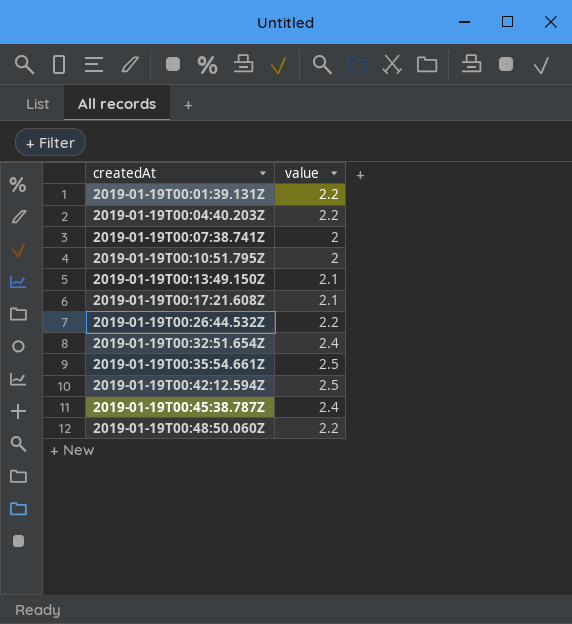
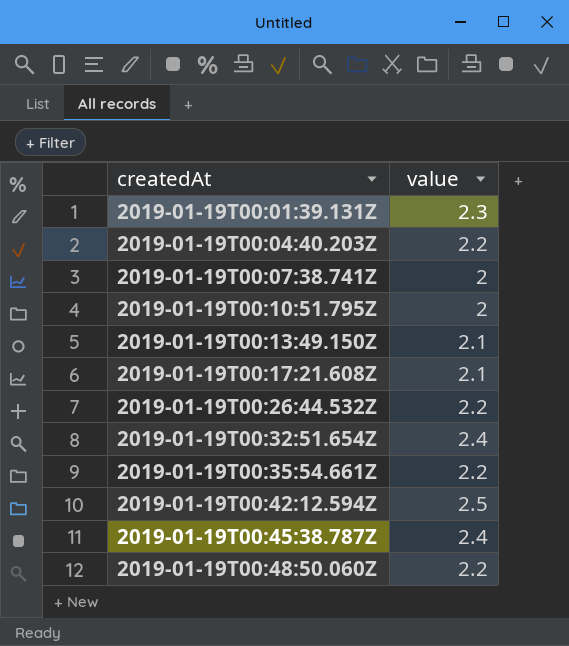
2019-01-19T00:01:39.131Z | value: 2.2 -> 2.3
2019-01-19T00:35:54.661Z | value: 2.5 -> 2.2

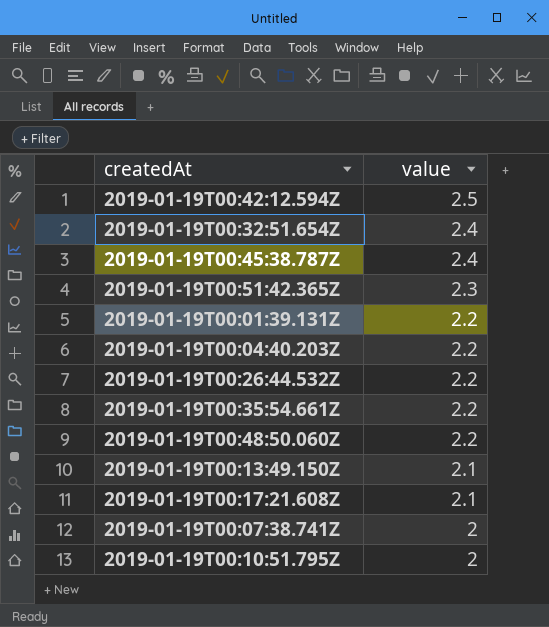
row order: createdAt ascending -> value descending
row 2019-01-19T00:51:42.365Z: none -> 2.3
2019-01-19T00:01:39.131Z | value: 2.3 -> 2.2

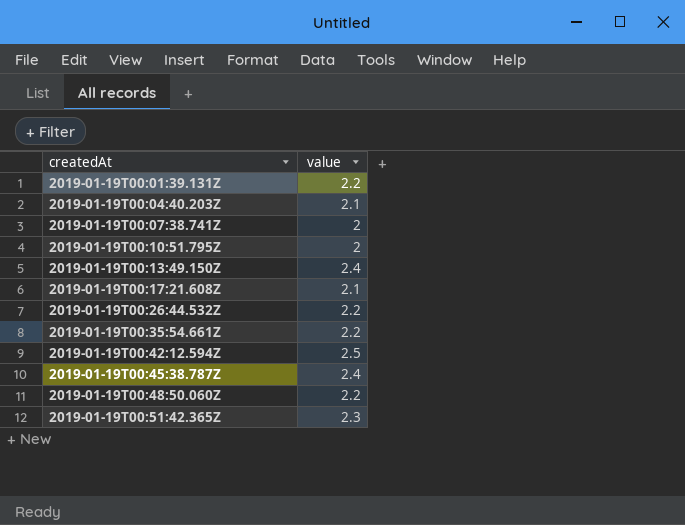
row order: value descending -> createdAt ascending
row 2019-01-19T00:32:51.654Z: 2.4 -> none
2019-01-19T00:04:40.203Z | value: 2.2 -> 2.1
2019-01-19T00:13:49.150Z | value: 2.1 -> 2.4

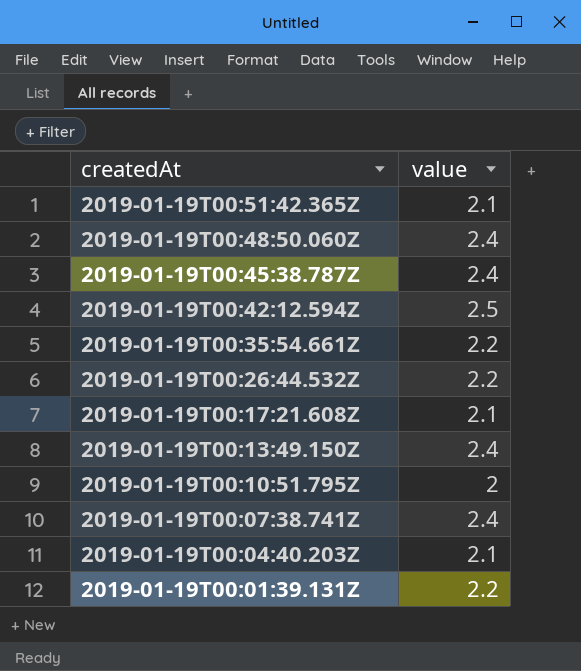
row order: createdAt ascending -> createdAt descending
2019-01-19T00:51:42.365Z | value: 2.3 -> 2.1
2019-01-19T00:48:50.060Z | value: 2.2 -> 2.4
2019-01-19T00:07:38.741Z | value: 2 -> 2.4

